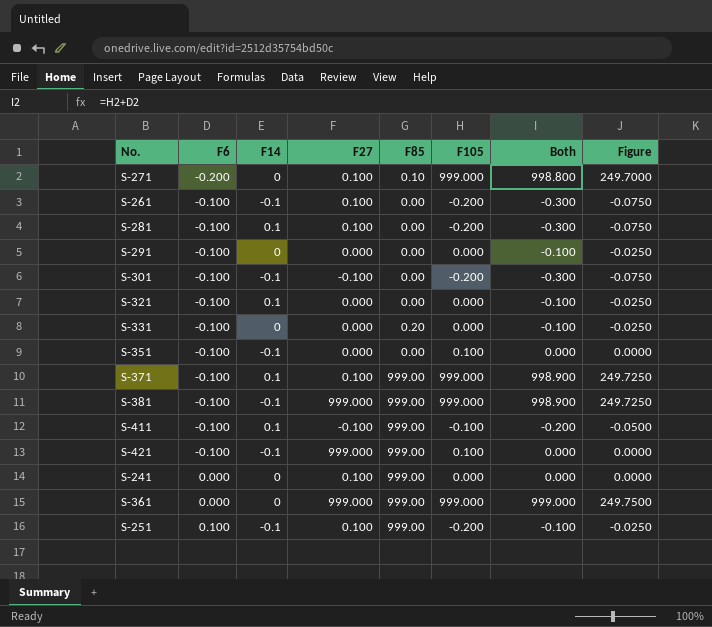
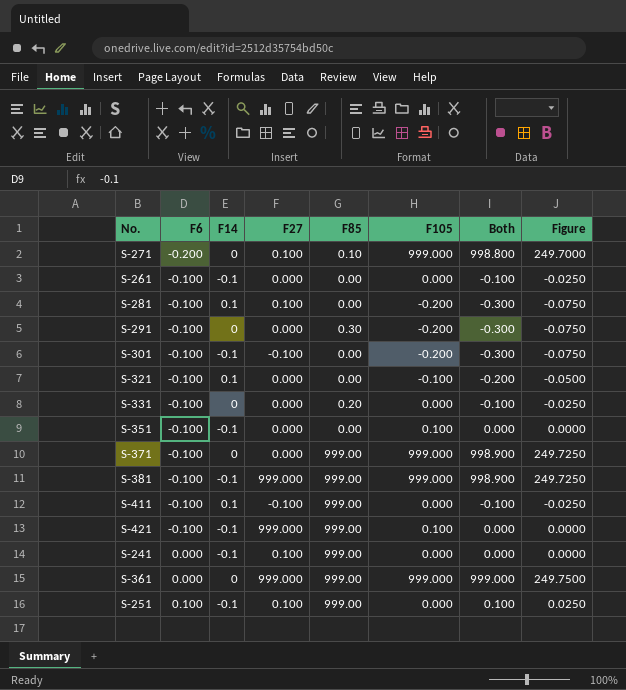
S-261 | F27: 0.100 -> 0.000
S-261 | F105: -0.200 -> 0.000
S-261 | Both: -0.300 -> -0.100
S-261 | Figure: -0.0750 -> -0.0250
S-291 | F85: 0.00 -> 0.30
S-291 | F105: 0.000 -> -0.200
S-291 | Both: -0.100 -> -0.300
S-291 | Figure: -0.0250 -> -0.0750
S-321 | F105: 0.000 -> -0.100
S-321 | Both: -0.100 -> -0.200
S-321 | Figure: -0.0250 -> -0.0500
S-371 | F14: 0.1 -> 0
S-371 | F27: 0.100 -> 0.000
S-411 | F105: -0.100 -> 0.000
S-411 | Both: -0.200 -> -0.100
S-411 | Figure: -0.0500 -> -0.0250
S-241 | F14: 0 -> -0.1
S-251 | F105: -0.200 -> 0.000
S-251 | Both: -0.100 -> 0.100
S-251 | Figure: -0.0250 -> 0.0250

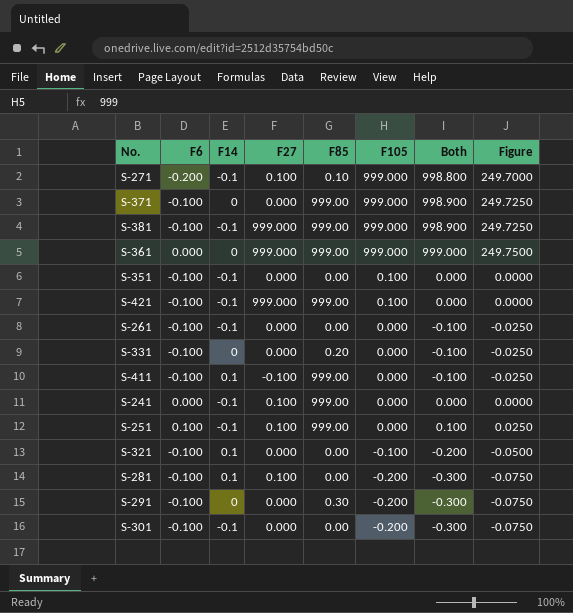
row order: F6 ascending -> F105 descending
S-271 | F14: 0 -> -0.1
S-301 | F27: -0.100 -> 0.000

